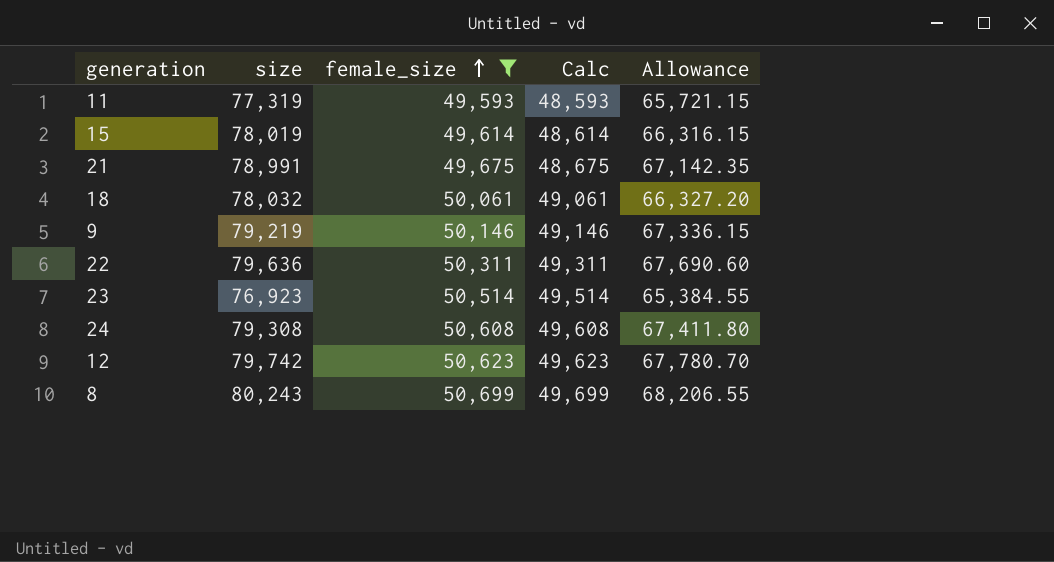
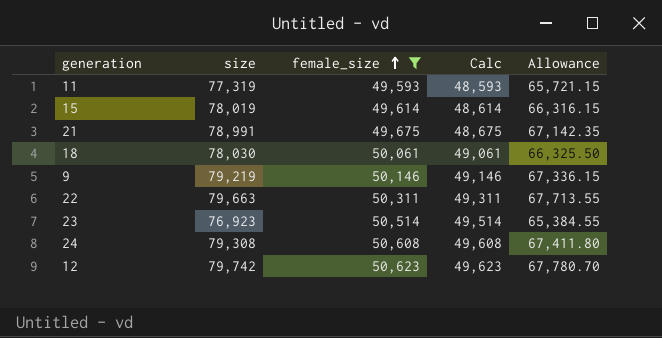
row 8: 80,243 | 50,699 | 49,699 | 68,206.55 -> none
18 | size: 78,032 -> 78,030
18 | Allowance: 66,327.20 -> 66,325.50
22 | size: 79,636 -> 79,663
22 | Allowance: 67,690.60 -> 67,713.55

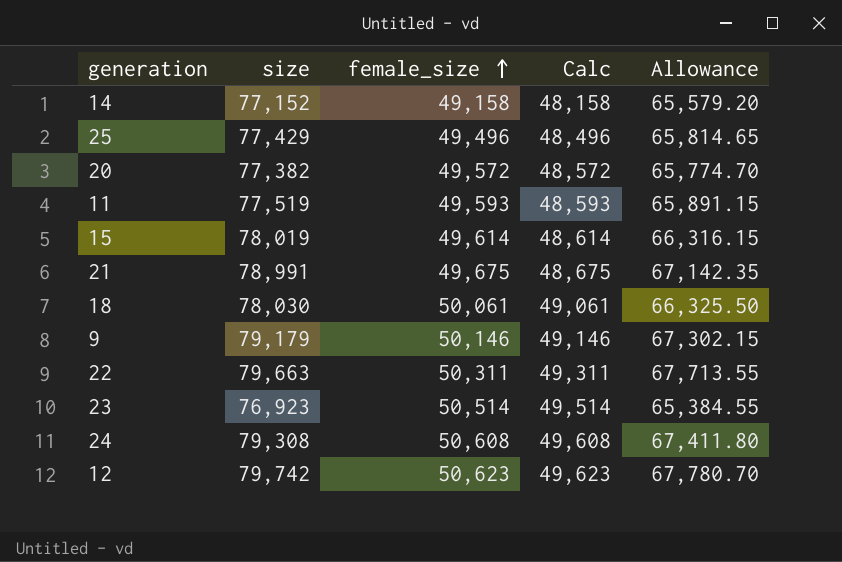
filter: female_size >= 49,593 -> none
11 | size: 77,319 -> 77,519
11 | Allowance: 65,721.15 -> 65,891.15
9 | size: 79,219 -> 79,179
9 | Allowance: 67,336.15 -> 67,302.15

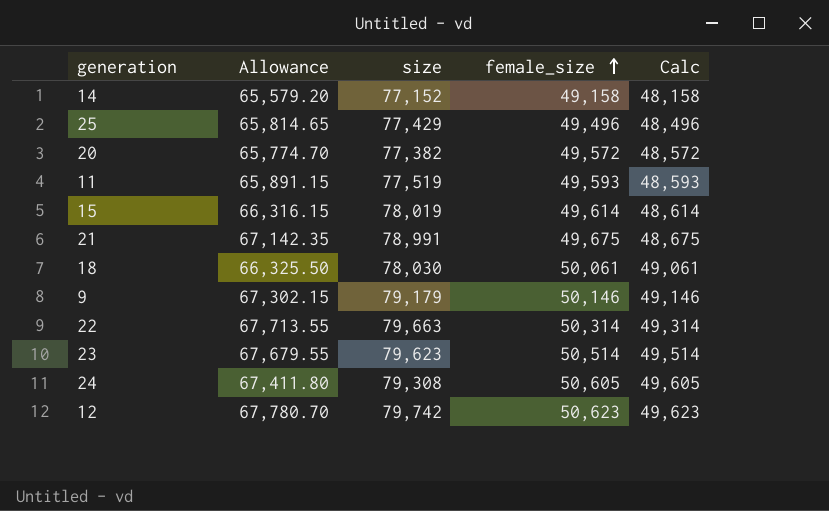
column Allowance | position: 5 -> 2
22 | female_size: 50,311 -> 50,314
22 | Calc: 49,311 -> 49,314
23 | Allowance: 65,384.55 -> 67,679.55
23 | size: 76,923 -> 79,623
24 | female_size: 50,608 -> 50,605
24 | Calc: 49,608 -> 49,605

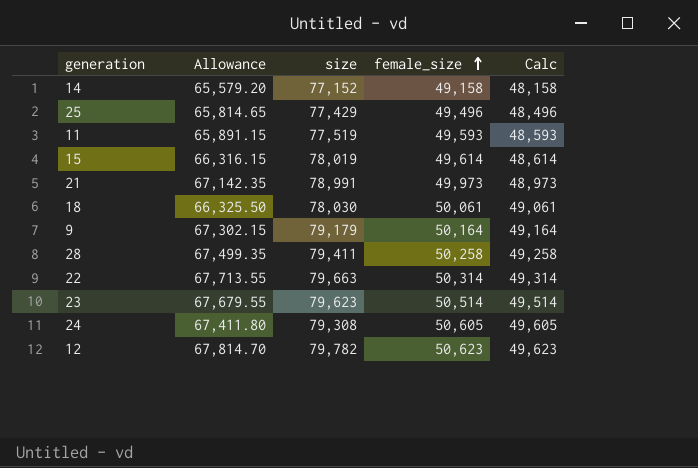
row 20: 65,774.70 | 77,382 | 49,572 | 48,572 -> none
21 | female_size: 49,675 -> 49,973
21 | Calc: 48,675 -> 48,973
9 | female_size: 50,146 -> 50,164
9 | Calc: 49,146 -> 49,164
row 28: none -> 67,499.35 | 79,411 | 50,258 | 49,258
12 | Allowance: 67,780.70 -> 67,814.70
12 | size: 79,742 -> 79,782

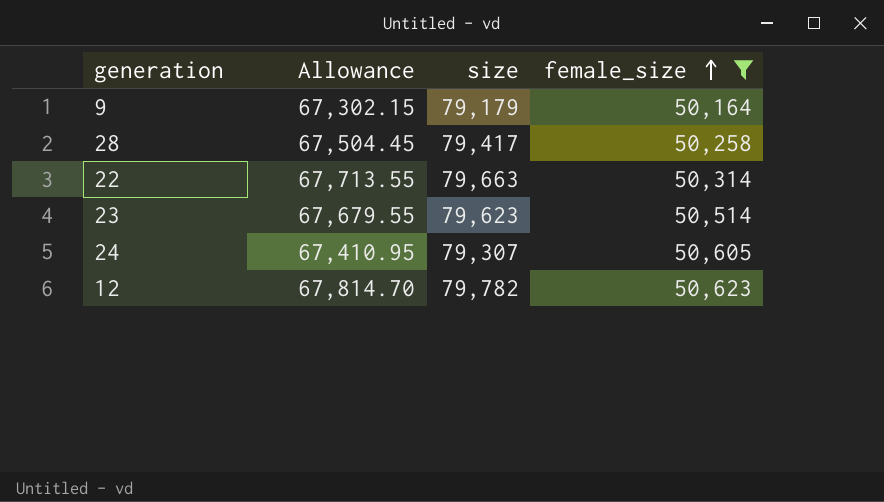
filter: none -> female_size >= 50,164
column Calc | formula: [female_size] - 1000 -> none
28 | Allowance: 67,499.35 -> 67,504.45
28 | size: 79,411 -> 79,417
24 | Allowance: 67,411.80 -> 67,410.95
24 | size: 79,308 -> 79,307

